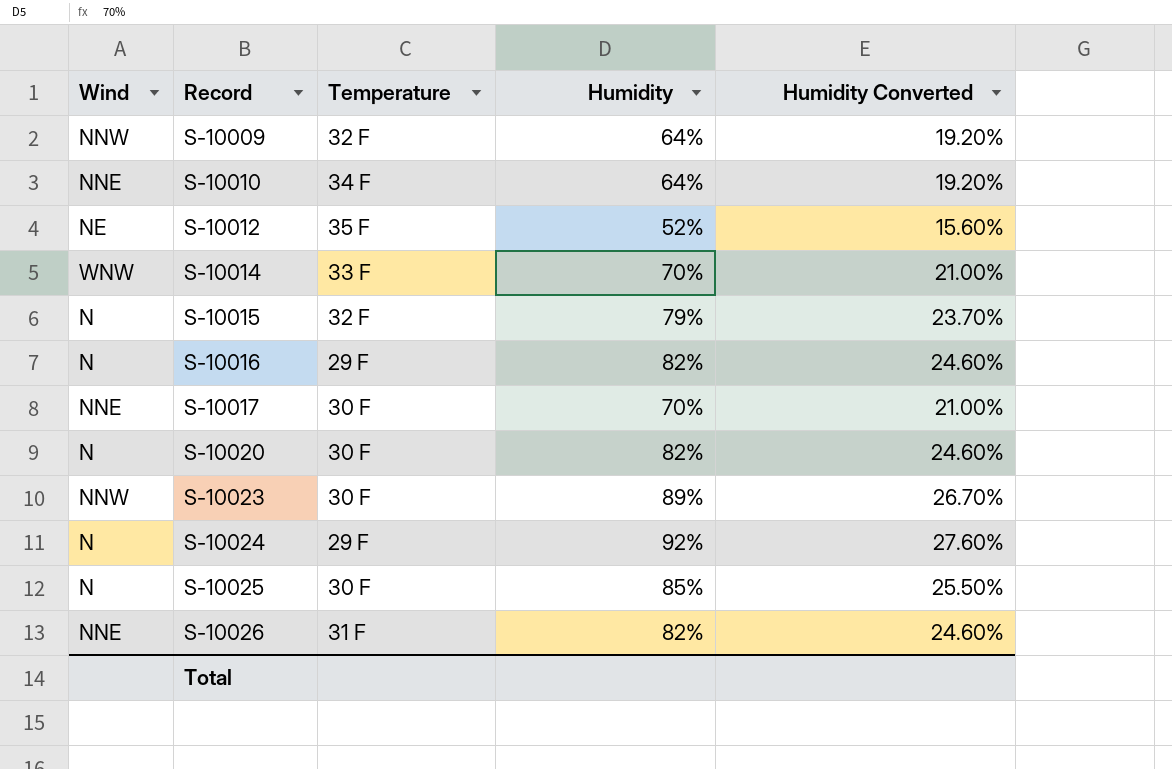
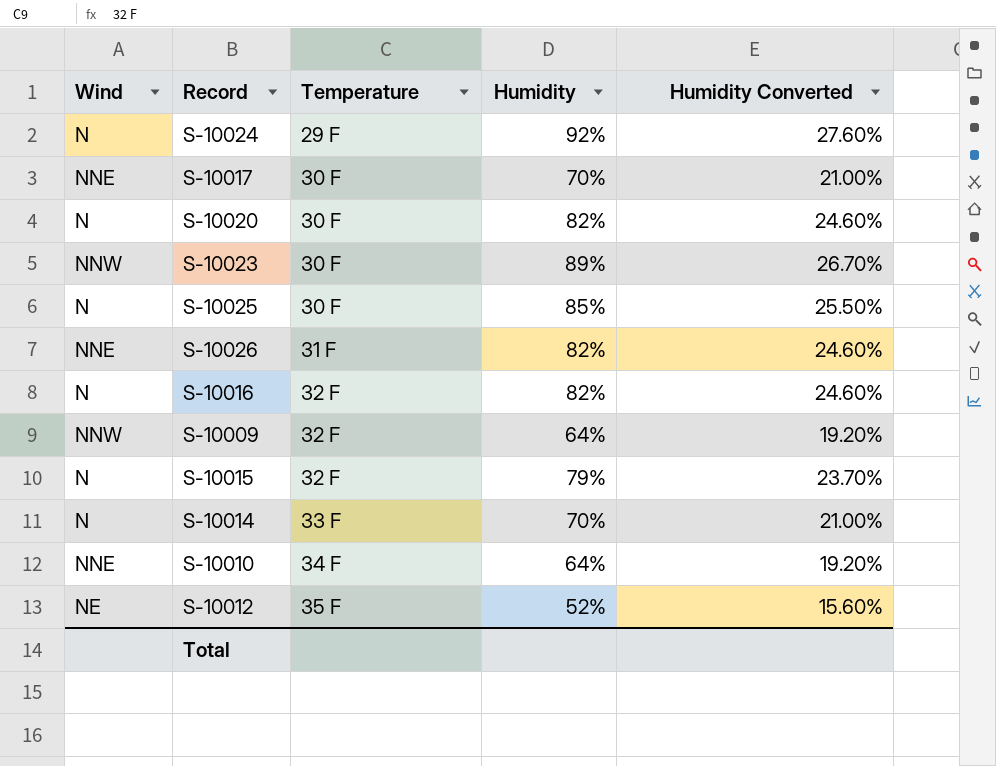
row order: Record ascending -> Temperature ascending
S-10016 | Temperature: 29 F -> 32 F
S-10014 | Wind: WNW -> N

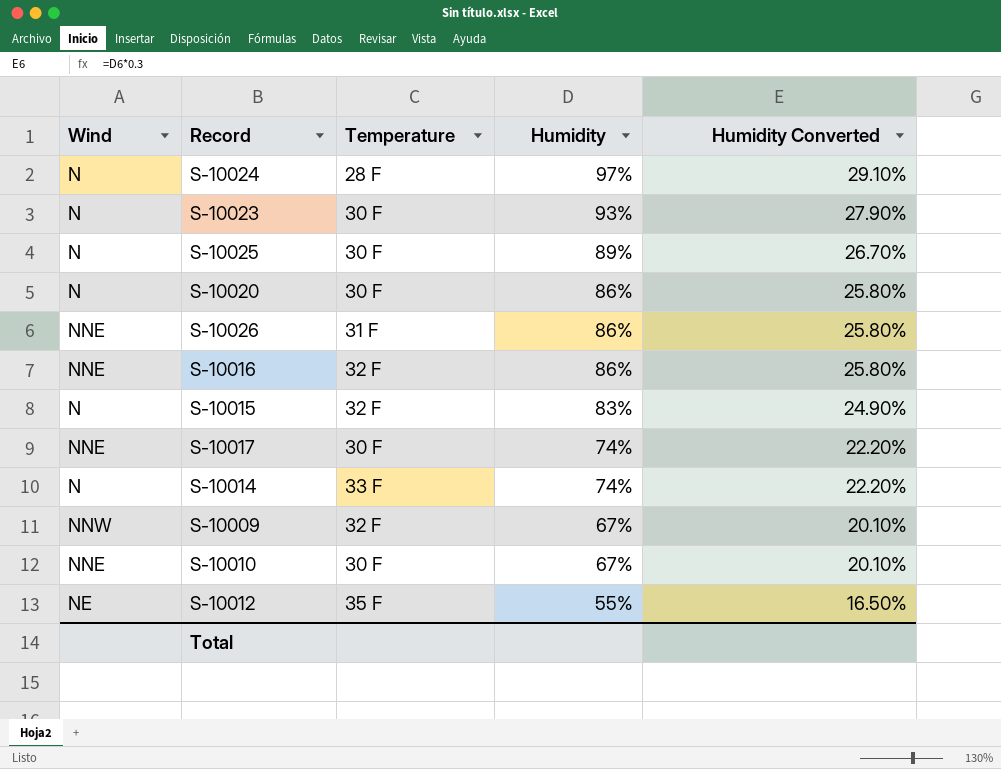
row order: Temperature ascending -> Humidity descending
S-10024 | Temperature: 29 F -> 28 F
S-10024 | Humidity: 92% -> 97%
S-10024 | Humidity Converted: 27.60% -> 29.10%
S-10023 | Wind: NNW -> N
S-10023 | Humidity: 89% -> 93%
S-10023 | Humidity Converted: 26.70% -> 27.90%
S-10025 | Humidity: 85% -> 89%
S-10025 | Humidity Converted: 25.50% -> 26.70%
S-10020 | Humidity: 82% -> 86%
S-10020 | Humidity Converted: 24.60% -> 25.80%
S-10026 | Humidity: 82% -> 86%
S-10026 | Humidity Converted: 24.60% -> 25.80%
S-10016 | Wind: N -> NNE
S-10016 | Humidity: 82% -> 86%
S-10016 | Humidity Converted: 24.60% -> 25.80%
S-10015 | Humidity: 79% -> 83%
S-10015 | Humidity Converted: 23.70% -> 24.90%
S-10017 | Humidity: 70% -> 74%
S-10017 | Humidity Converted: 21.00% -> 22.20%
S-10014 | Humidity: 70% -> 74%
S-10014 | Humidity Converted: 21.00% -> 22.20%
S-10009 | Humidity: 64% -> 67%
S-10009 | Humidity Converted: 19.20% -> 20.10%
S-10010 | Temperature: 34 F -> 30 F
S-10010 | Humidity: 64% -> 67%
S-10010 | Humidity Converted: 19.20% -> 20.10%
S-10012 | Humidity: 52% -> 55%
S-10012 | Humidity Converted: 15.60% -> 16.50%

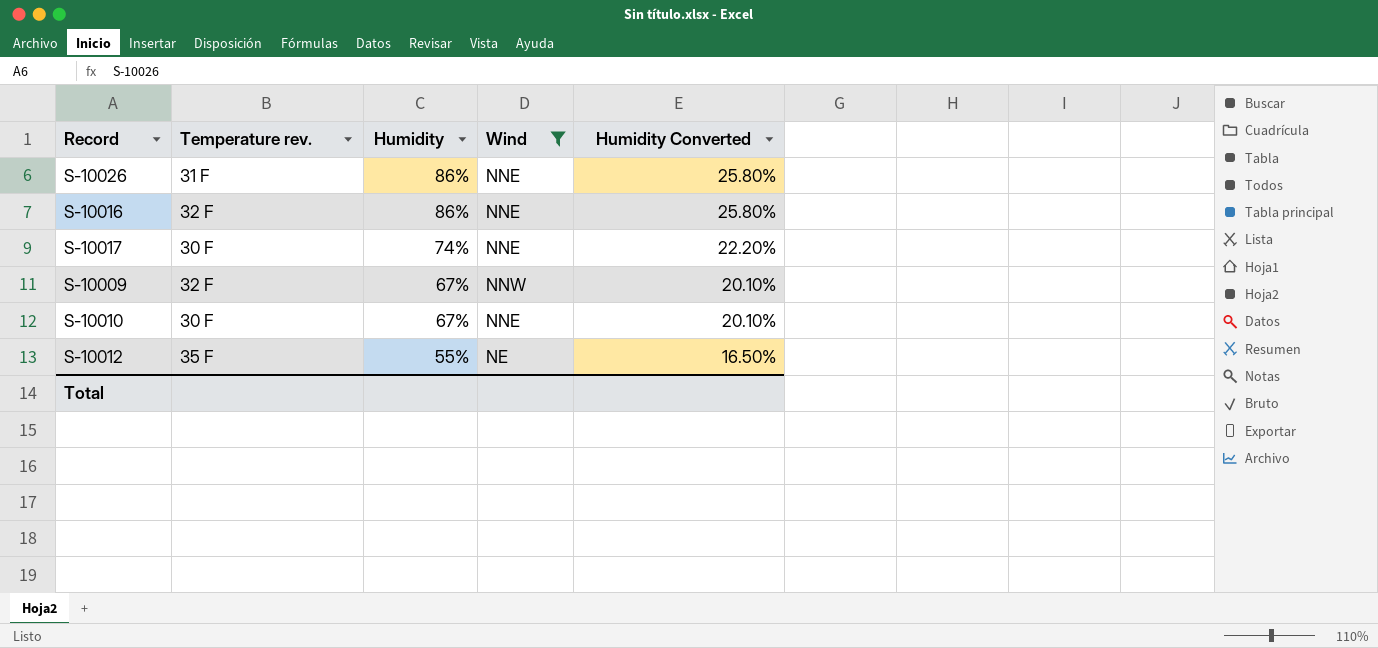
filter: none -> Wind != N
column name: Temperature -> Temperature rev.
column Wind | position: 1 -> 4

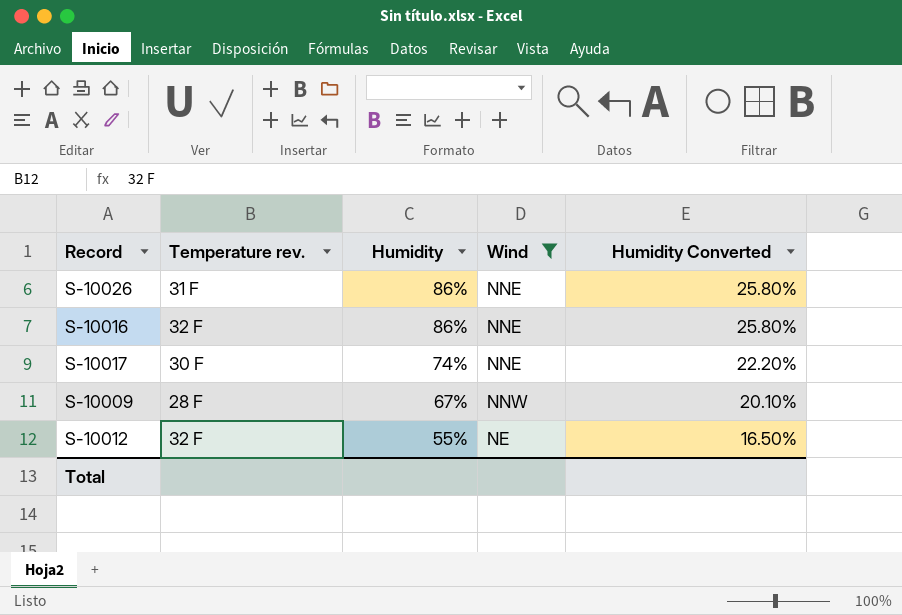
row S-10010: 30 F | 67% | NNE | 20.10% -> none
S-10009 | Temperature rev.: 32 F -> 28 F
S-10012 | Temperature rev.: 35 F -> 32 F

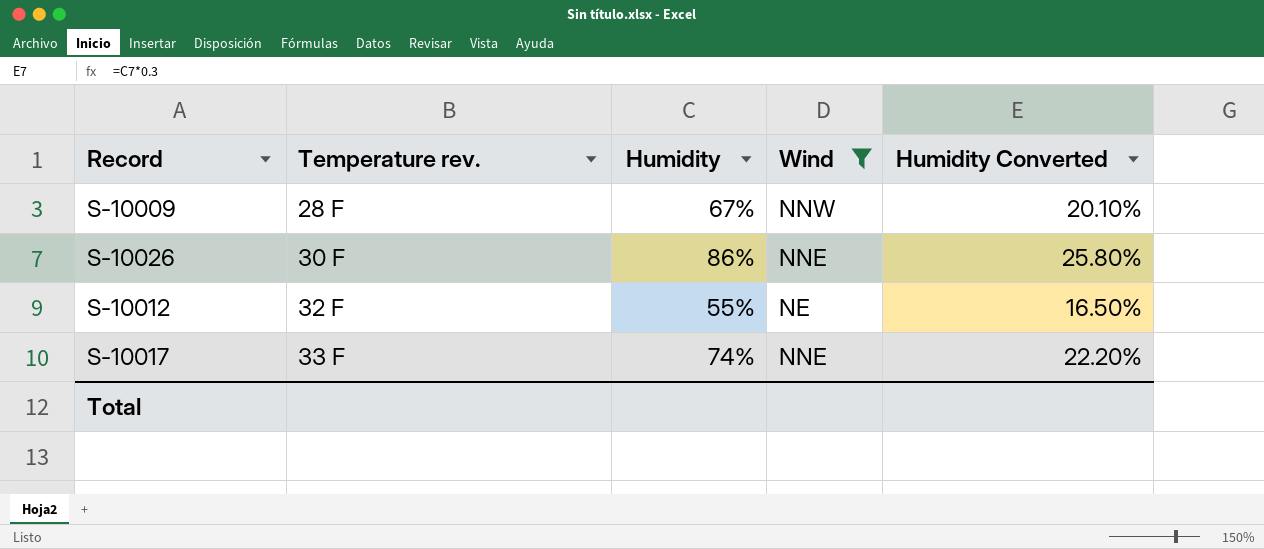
row order: Humidity descending -> Temperature rev. ascending
row S-10016: 32 F | 86% | NNE | 25.80% -> none
S-10026 | Temperature rev.: 31 F -> 30 F
S-10017 | Temperature rev.: 30 F -> 33 F

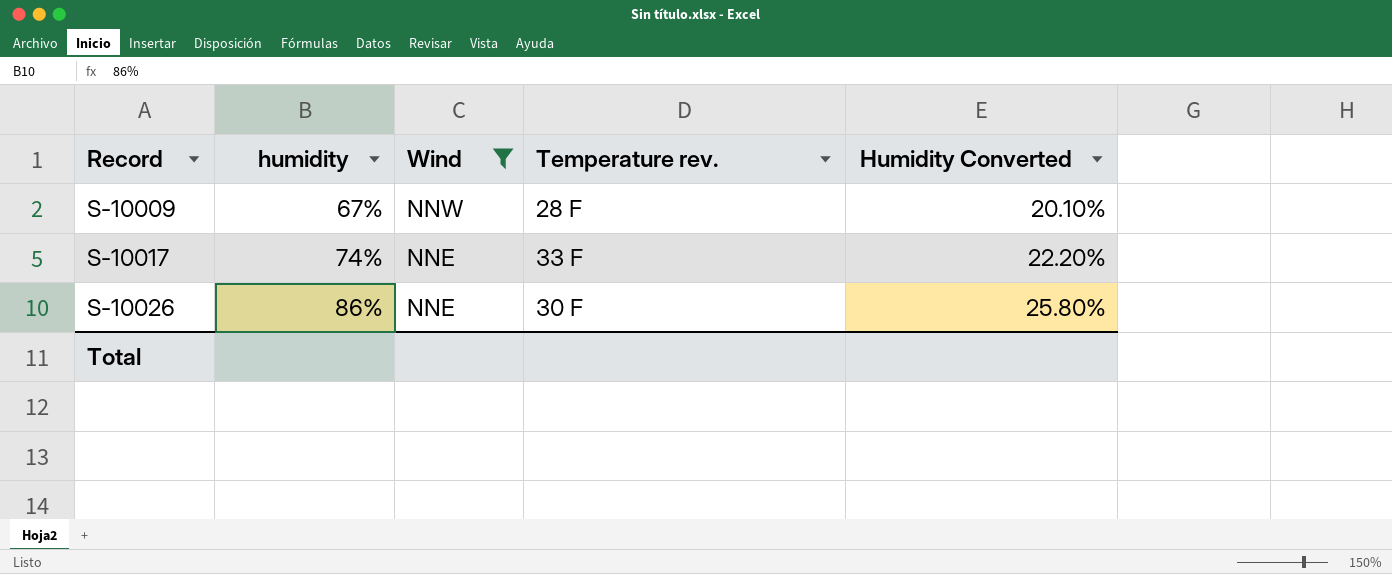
row order: Temperature rev. ascending -> Record ascending
column name: Humidity -> humidity
column Temperature rev. | position: 2 -> 4
row S-10012: 32 F | 55% | NE | 16.50% -> none

